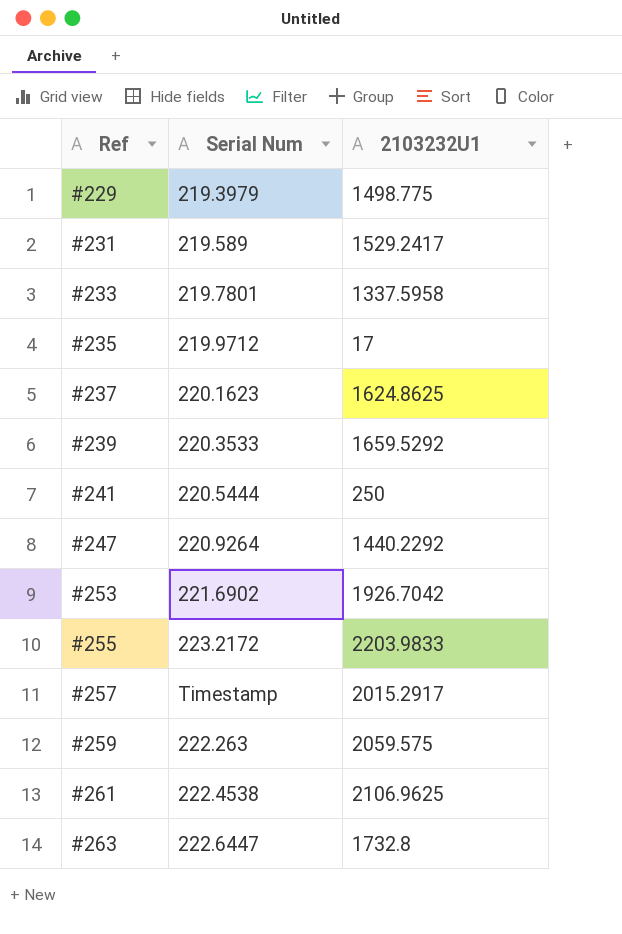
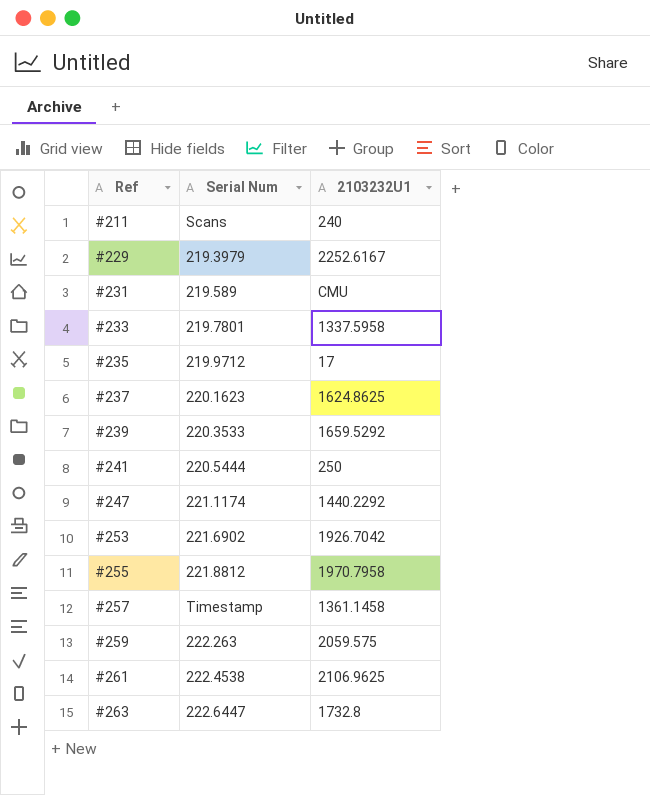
row #211: none -> Scans | 240
#229 | 2103232U1: 1498.775 -> 2252.6167
#231 | 2103232U1: 1529.2417 -> CMU
#247 | Serial Num: 220.9264 -> 221.1174
#255 | Serial Num: 223.2172 -> 221.8812
#255 | 2103232U1: 2203.9833 -> 1970.7958
#257 | 2103232U1: 2015.2917 -> 1361.1458

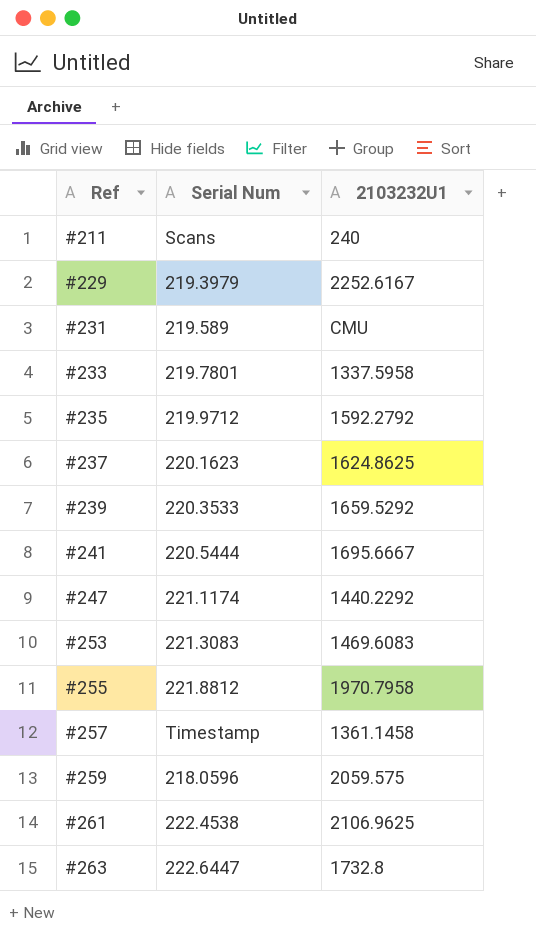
#235 | 2103232U1: 17 -> 1592.2792
#241 | 2103232U1: 250 -> 1695.6667
#253 | Serial Num: 221.6902 -> 221.3083
#253 | 2103232U1: 1926.7042 -> 1469.6083
#259 | Serial Num: 222.263 -> 218.0596

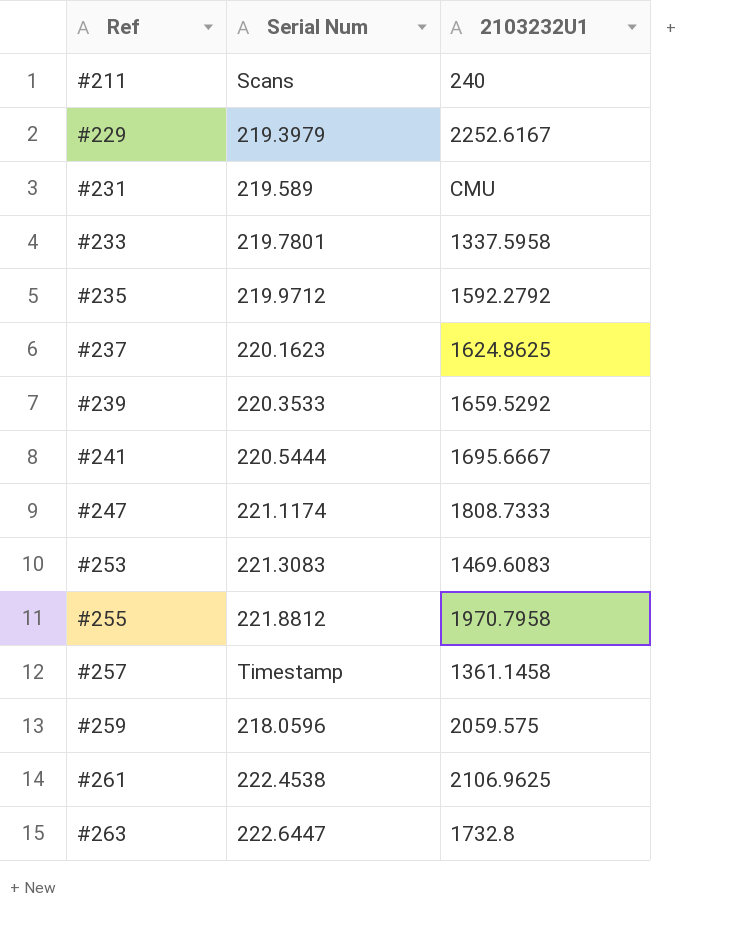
#247 | 2103232U1: 1440.2292 -> 1808.7333

